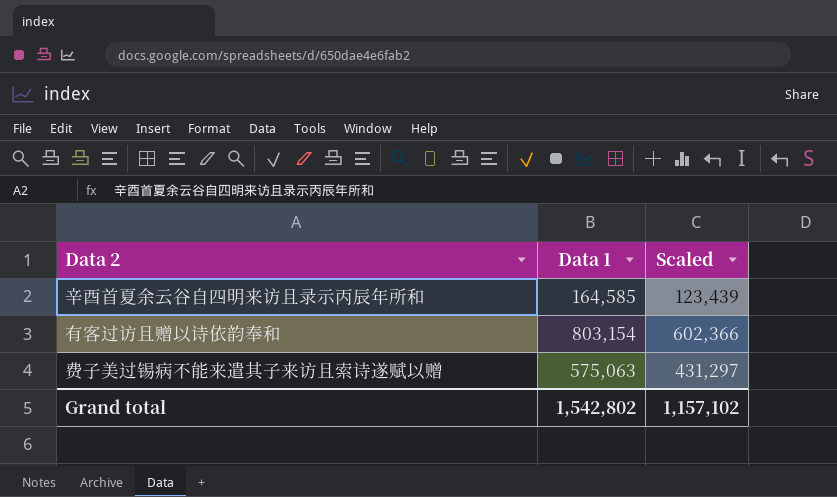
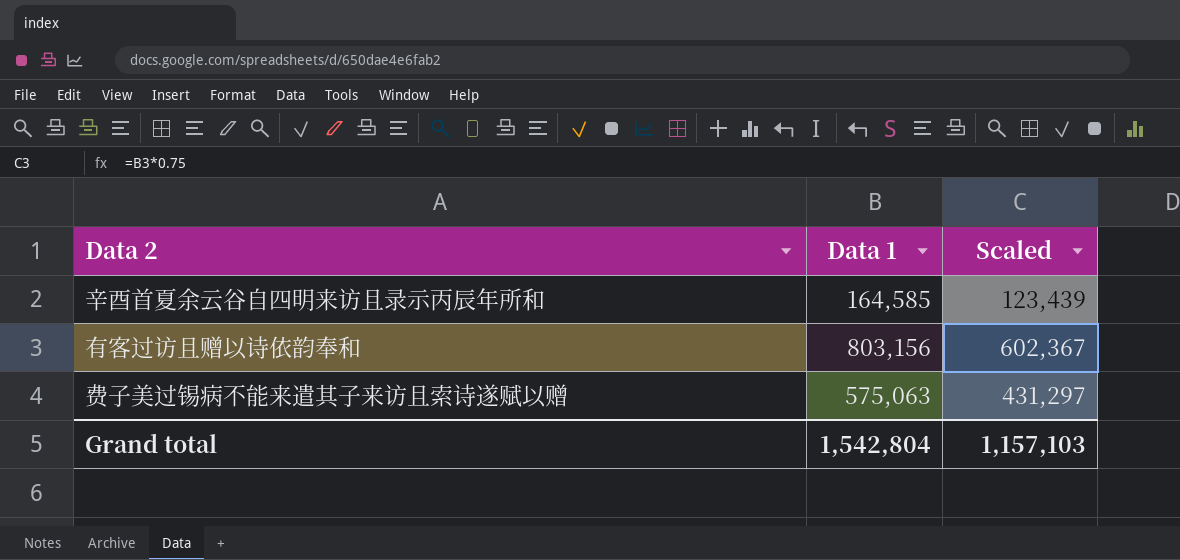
有客过访且赠以诗依韵奉和 | Data 1: 803,154 -> 803,156
有客过访且赠以诗依韵奉和 | Scaled: 602,366 -> 602,367
Grand total | Data 1: 1,542,802 -> 1,542,804
Grand total | Scaled: 1,157,102 -> 1,157,103

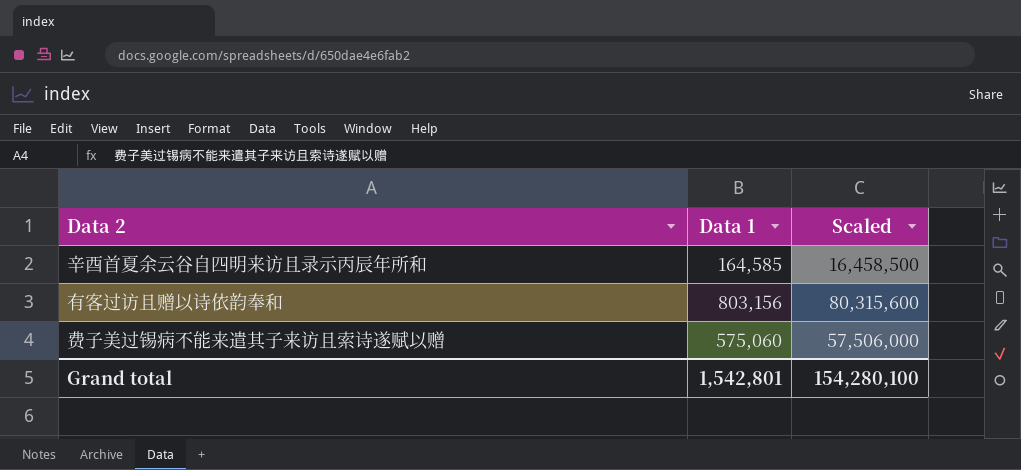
column Scaled | formula: [Data 1] * 0.75 -> [Data 1] * 100
费子美过锡病不能来遣其子来访且索诗遂赋以赠 | Data 1: 575,063 -> 575,060
Grand total | Data 1: 1,542,804 -> 1,542,801
Grand total | Scaled: 1,157,103 -> 154,280,100

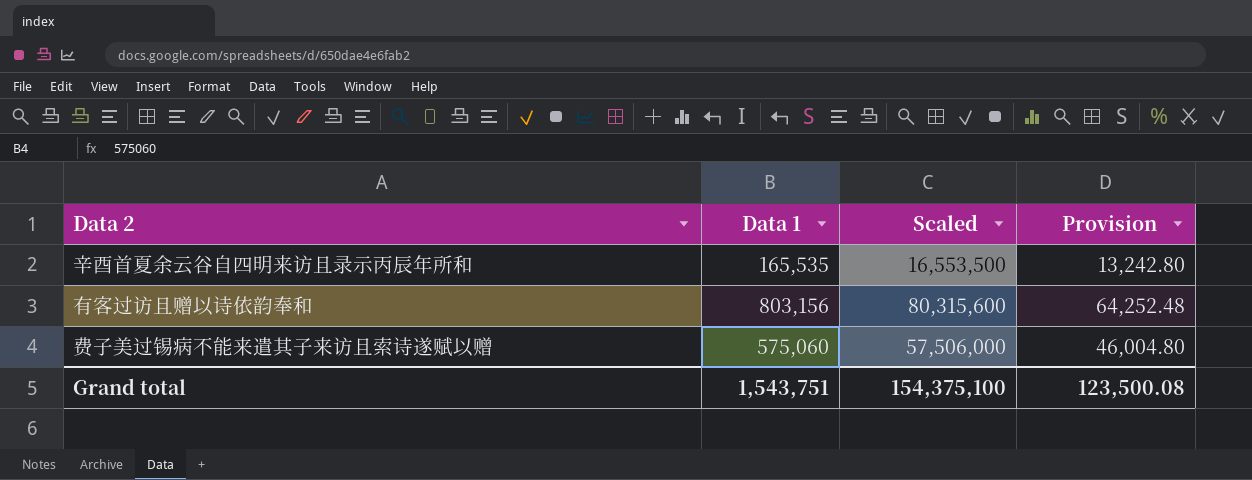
column Provision | formula: none -> [Data 1] * 0.08
辛酉首夏余云谷自四明来访且录示丙辰年所和 | Data 1: 164,585 -> 165,535
辛酉首夏余云谷自四明来访且录示丙辰年所和 | Scaled: 16,458,500 -> 16,553,500
Grand total | Data 1: 1,542,801 -> 1,543,751
Grand total | Scaled: 154,280,100 -> 154,375,100

